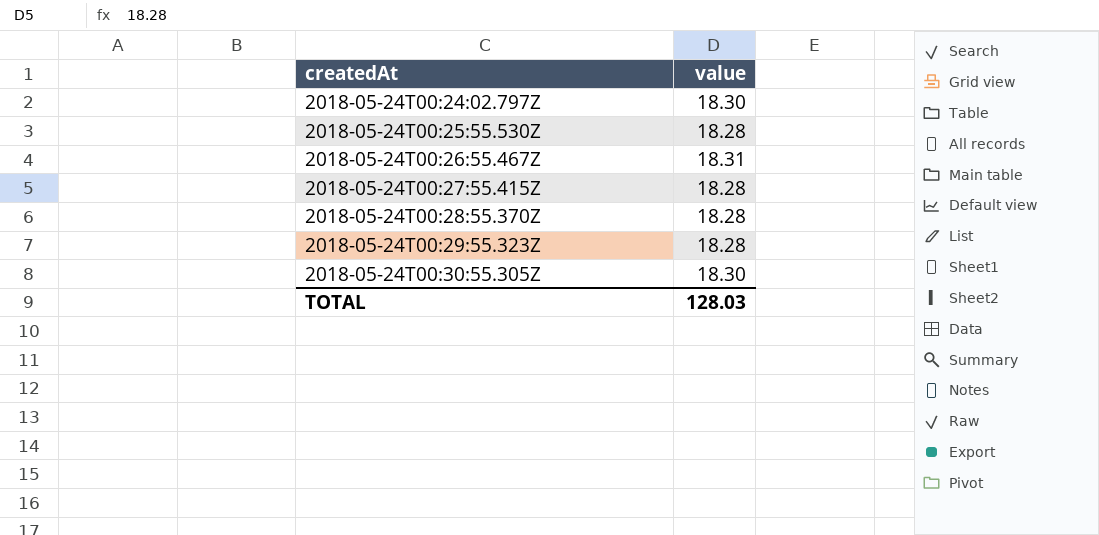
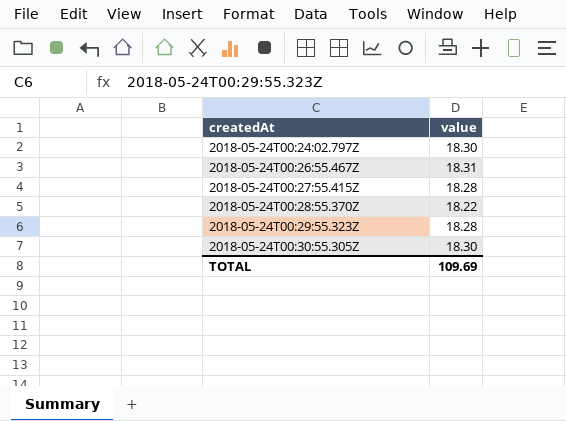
row 2018-05-24T00:25:55.530Z: 18.28 -> none
2018-05-24T00:28:55.370Z | value: 18.28 -> 18.22
TOTAL | value: 128.03 -> 109.69

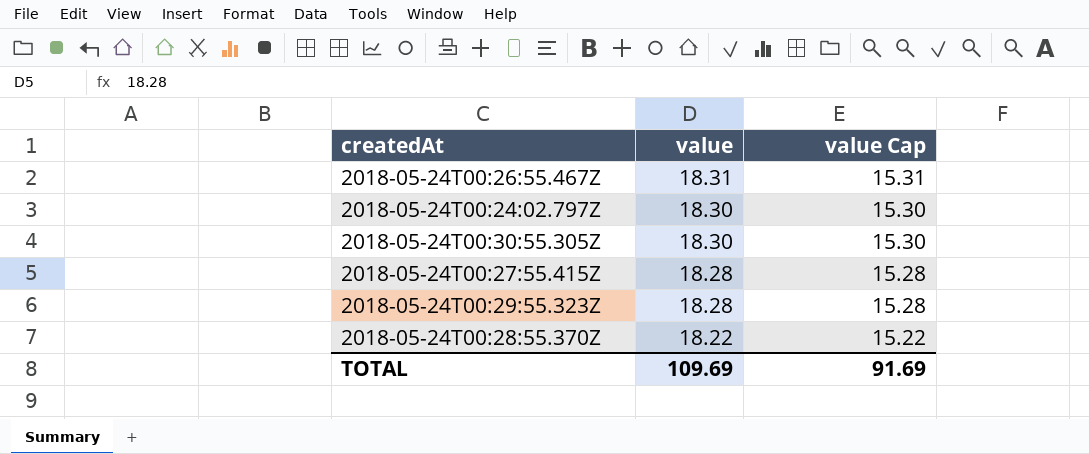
row order: createdAt ascending -> value descending
column value Cap | formula: none -> [value] - 3

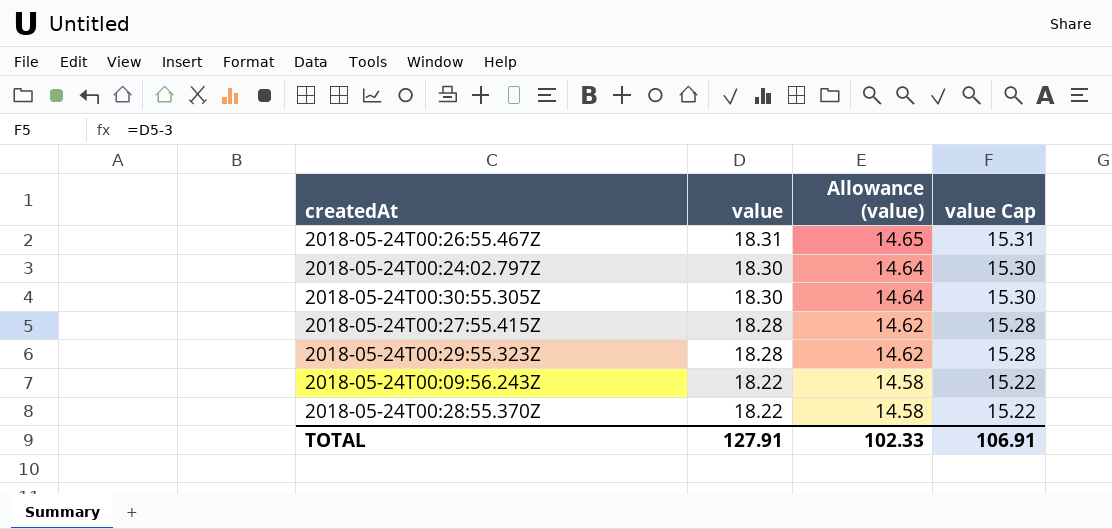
column Allowance (value) | formula: none -> [value] * 0.8
row 2018-05-24T00:09:56.243Z: none -> 18.22 | 14.58 | 15.22
TOTAL | value: 109.69 -> 127.91
TOTAL | value Cap: 91.69 -> 106.91

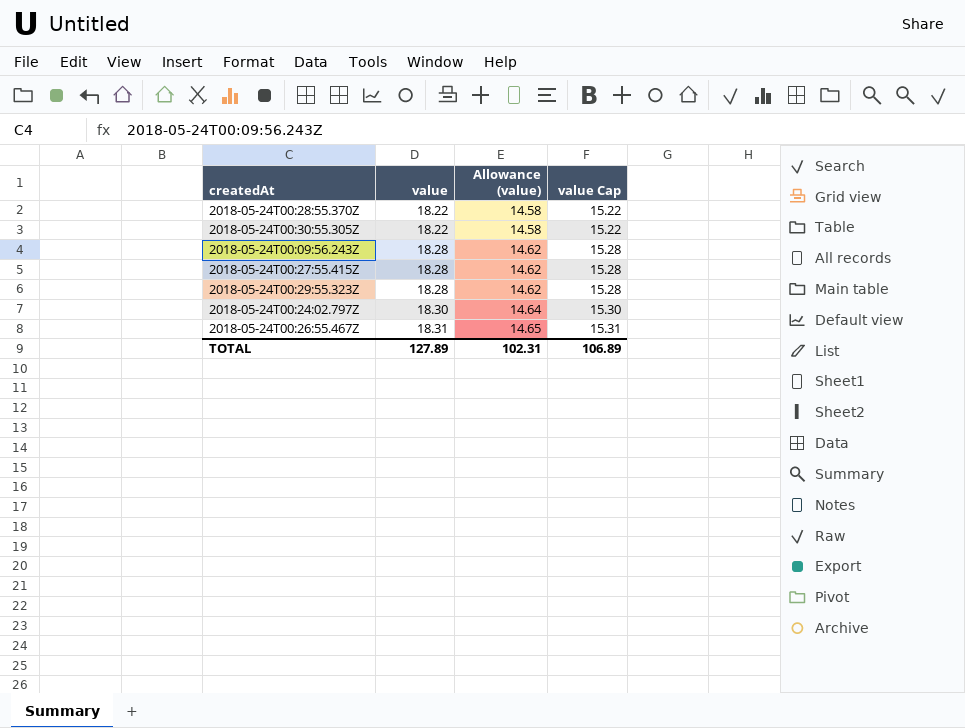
row order: value descending -> value ascending
2018-05-24T00:30:55.305Z | value: 18.30 -> 18.22
2018-05-24T00:30:55.305Z | Allowance (value): 14.64 -> 14.58
2018-05-24T00:30:55.305Z | value Cap: 15.30 -> 15.22
2018-05-24T00:09:56.243Z | value: 18.22 -> 18.28
2018-05-24T00:09:56.243Z | Allowance (value): 14.58 -> 14.62
2018-05-24T00:09:56.243Z | value Cap: 15.22 -> 15.28
TOTAL | value: 127.91 -> 127.89
TOTAL | Allowance (value): 102.33 -> 102.31
TOTAL | value Cap: 106.91 -> 106.89

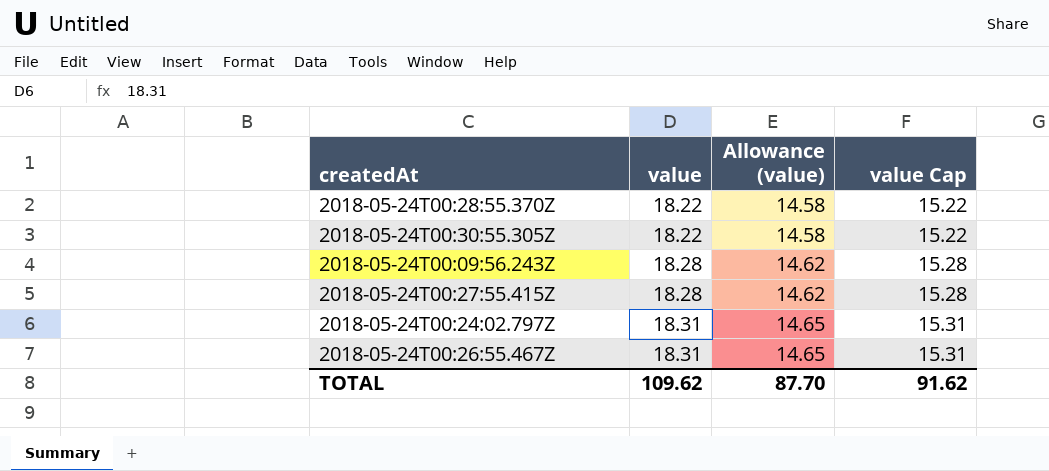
row 2018-05-24T00:29:55.323Z: 18.28 | 14.62 | 15.28 -> none
2018-05-24T00:24:02.797Z | value: 18.30 -> 18.31
2018-05-24T00:24:02.797Z | Allowance (value): 14.64 -> 14.65
2018-05-24T00:24:02.797Z | value Cap: 15.30 -> 15.31
TOTAL | value: 127.89 -> 109.62
TOTAL | Allowance (value): 102.31 -> 87.70
TOTAL | value Cap: 106.89 -> 91.62

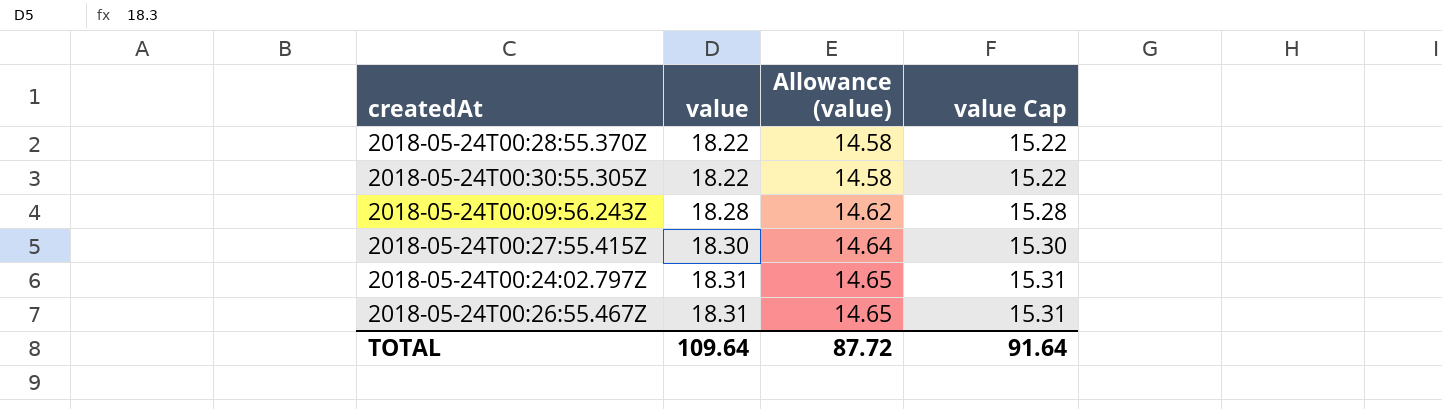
2018-05-24T00:27:55.415Z | value: 18.28 -> 18.30
2018-05-24T00:27:55.415Z | Allowance (value): 14.62 -> 14.64
2018-05-24T00:27:55.415Z | value Cap: 15.28 -> 15.30
TOTAL | value: 109.62 -> 109.64
TOTAL | Allowance (value): 87.70 -> 87.72
TOTAL | value Cap: 91.62 -> 91.64

